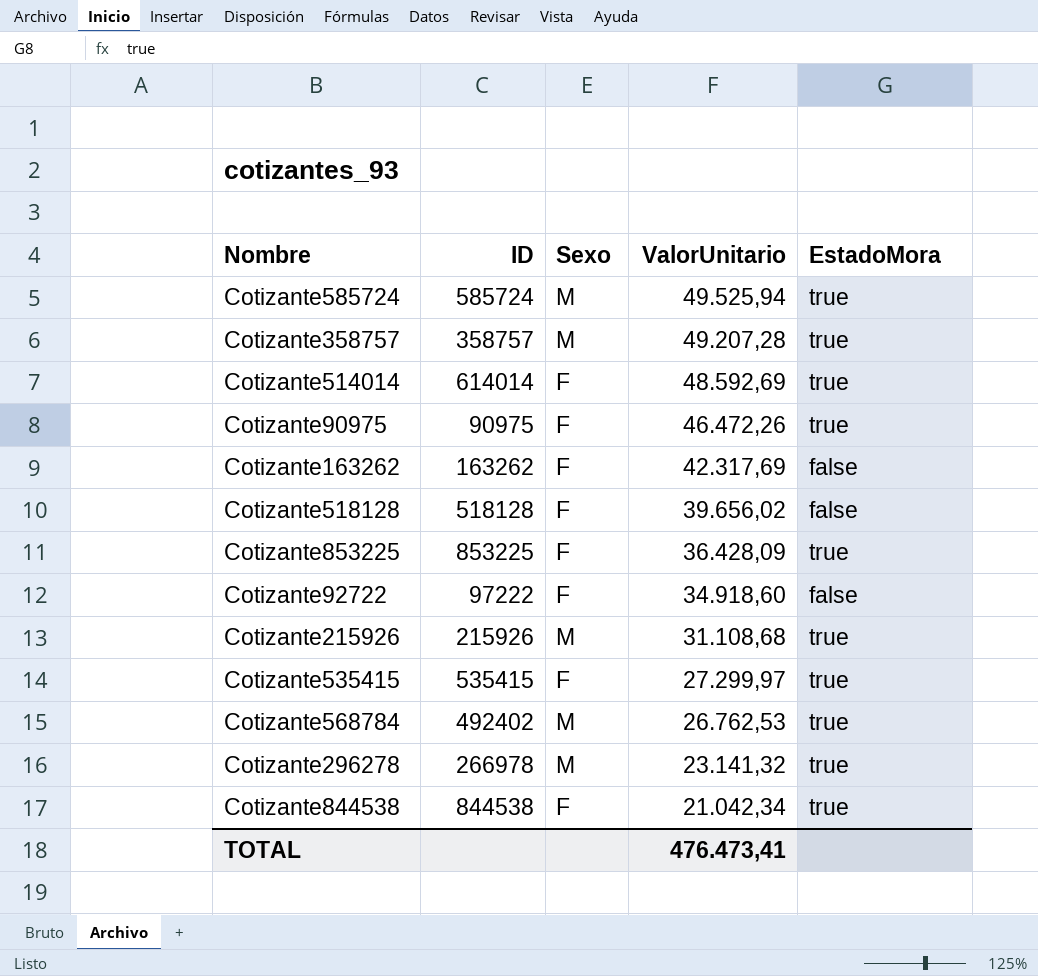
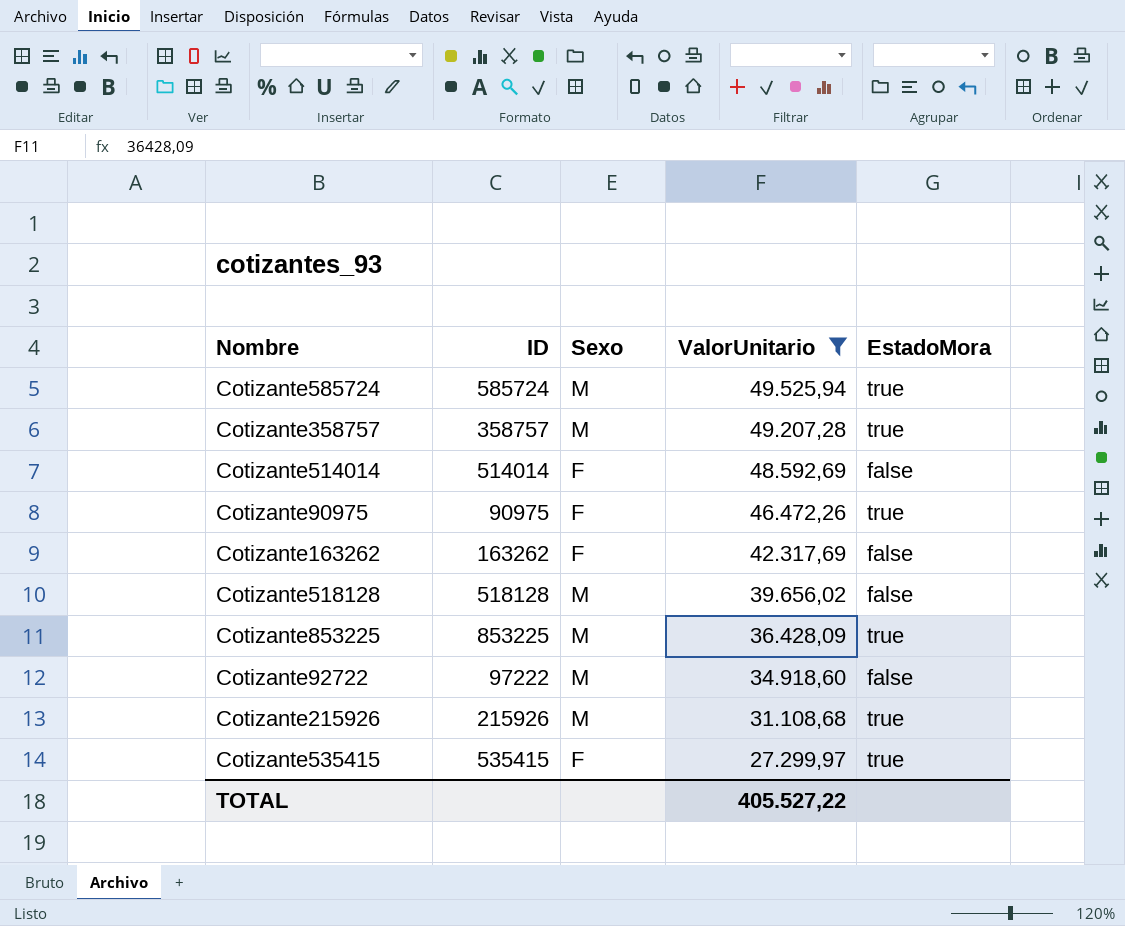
filter: none -> ValorUnitario >= 27.299,97
Cotizante514014 | ID: 614014 -> 514014
Cotizante514014 | EstadoMora: true -> false
Cotizante518128 | Sexo: F -> M
Cotizante853225 | Sexo: F -> M
Cotizante92722 | Sexo: F -> M
TOTAL | ValorUnitario: 476.473,41 -> 405.527,22

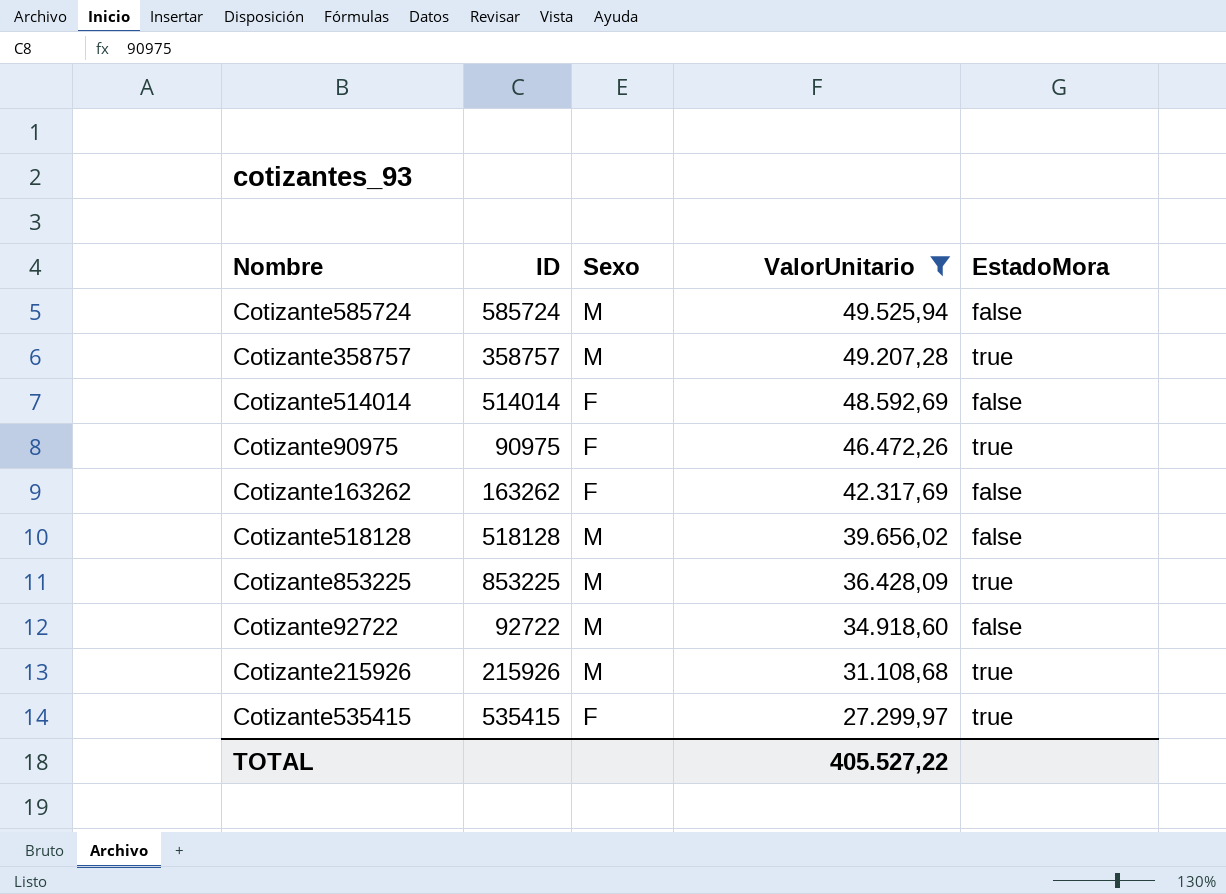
Cotizante585724 | EstadoMora: true -> false
Cotizante92722 | ID: 97222 -> 92722

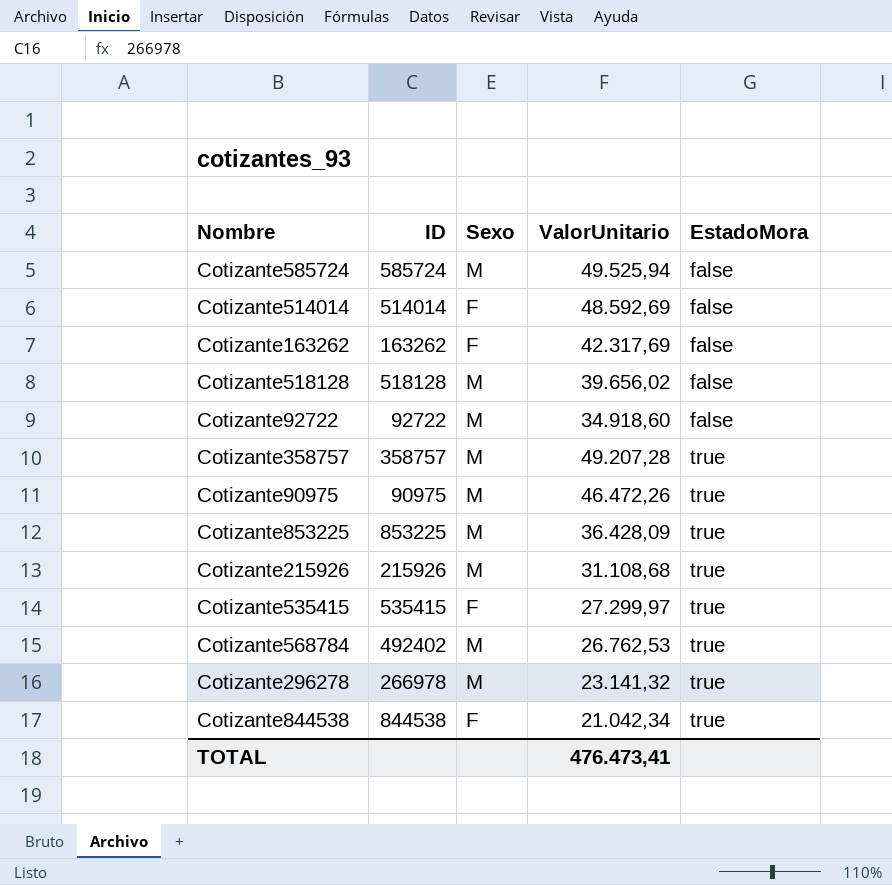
filter: ValorUnitario >= 27.299,97 -> none
row order: ValorUnitario descending -> EstadoMora ascending
Cotizante90975 | Sexo: F -> M
TOTAL | ValorUnitario: 405.527,22 -> 476.473,41

